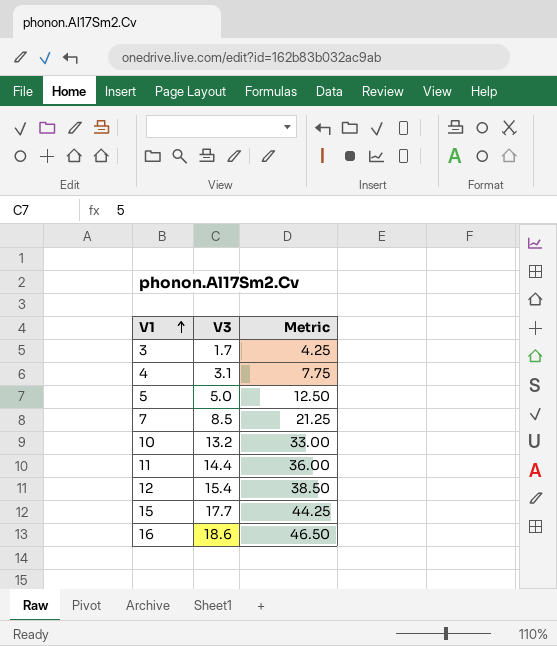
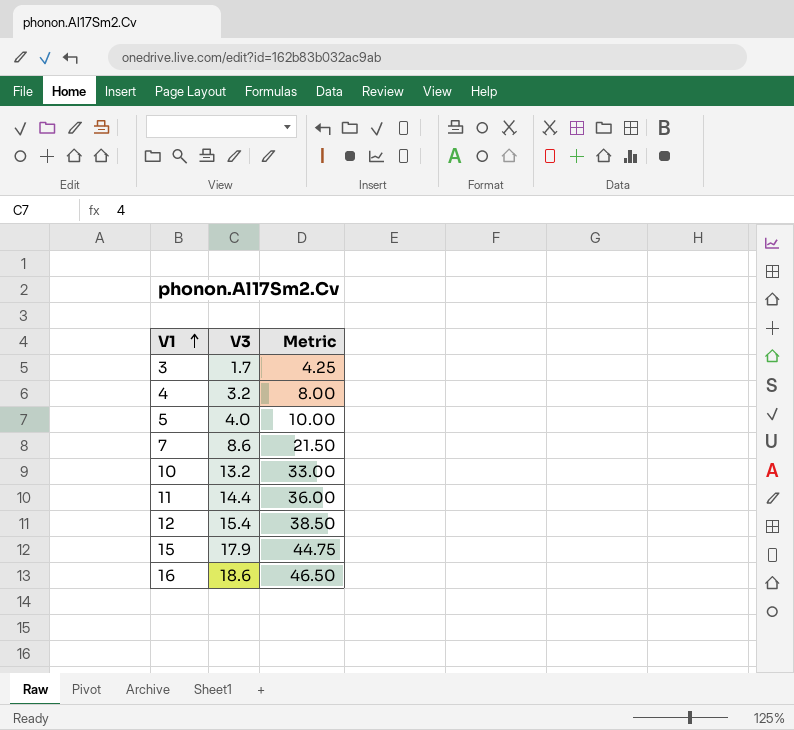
4 | V3: 3.1 -> 3.2
4 | Metric: 7.75 -> 8.00
5 | V3: 5.0 -> 4.0
5 | Metric: 12.50 -> 10.00
7 | V3: 8.5 -> 8.6
7 | Metric: 21.25 -> 21.50
15 | V3: 17.7 -> 17.9
15 | Metric: 44.25 -> 44.75

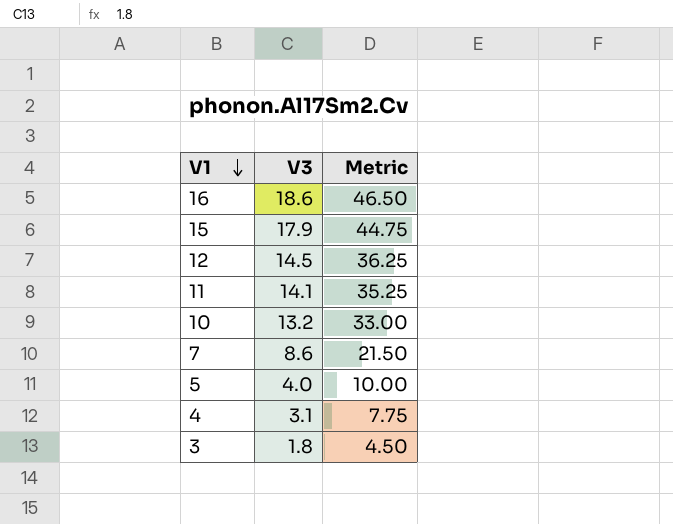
row order: V1 ascending -> V1 descending
12 | V3: 15.4 -> 14.5
12 | Metric: 38.50 -> 36.25
11 | V3: 14.4 -> 14.1
11 | Metric: 36.00 -> 35.25
4 | V3: 3.2 -> 3.1
4 | Metric: 8.00 -> 7.75
3 | V3: 1.7 -> 1.8
3 | Metric: 4.25 -> 4.50

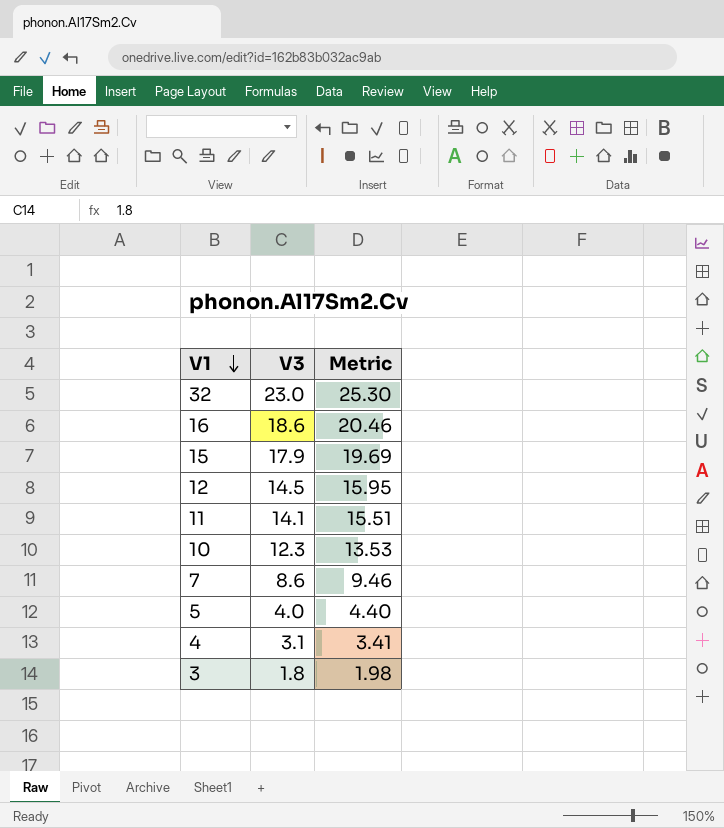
column Metric | formula: [V3] * 2.5 -> [V3] * 1.1
row 32: none -> 23.0 | 25.30
10 | V3: 13.2 -> 12.3

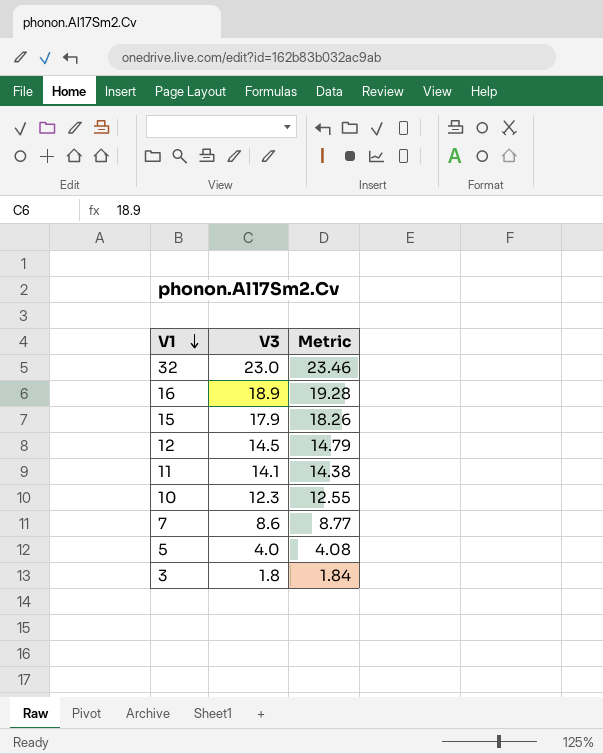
column Metric | formula: [V3] * 1.1 -> [V3] * 1.02
row 4: 3.1 | 3.41 -> none
16 | V3: 18.6 -> 18.9

